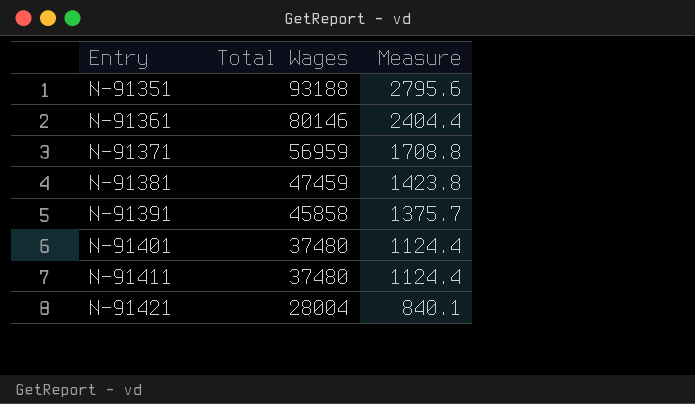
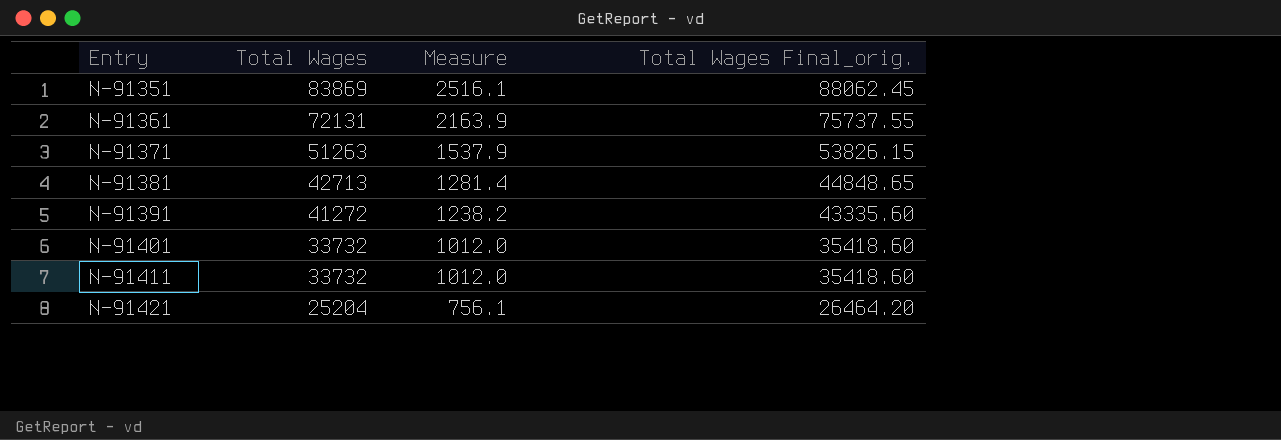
column Total Wages Final_orig. | formula: none -> [Total Wages] * 1.05
N-91351 | Total Wages: 93188 -> 83869
N-91351 | Measure: 2795.6 -> 2516.1
N-91361 | Total Wages: 80146 -> 72131
N-91361 | Measure: 2404.4 -> 2163.9
N-91371 | Total Wages: 56959 -> 51263
N-91371 | Measure: 1708.8 -> 1537.9
N-91381 | Total Wages: 47459 -> 42713
N-91381 | Measure: 1423.8 -> 1281.4
N-91391 | Total Wages: 45858 -> 41272
N-91391 | Measure: 1375.7 -> 1238.2
N-91401 | Total Wages: 37480 -> 33732
N-91401 | Measure: 1124.4 -> 1012.0
N-91411 | Total Wages: 37480 -> 33732
N-91411 | Measure: 1124.4 -> 1012.0
N-91421 | Total Wages: 28004 -> 25204
N-91421 | Measure: 840.1 -> 756.1

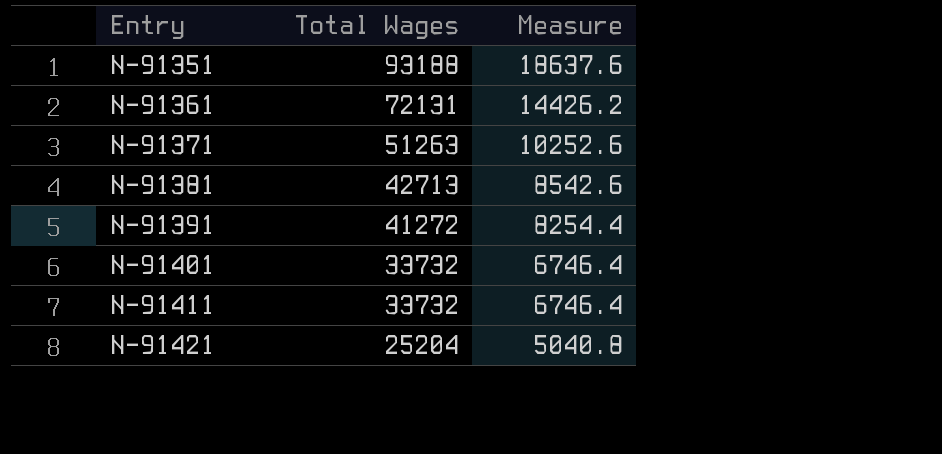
column Total Wages Final_orig. | formula: [Total Wages] * 1.05 -> none
column Measure | formula: [Total Wages] * 0.03 -> [Total Wages] * 0.2
N-91351 | Total Wages: 83869 -> 93188

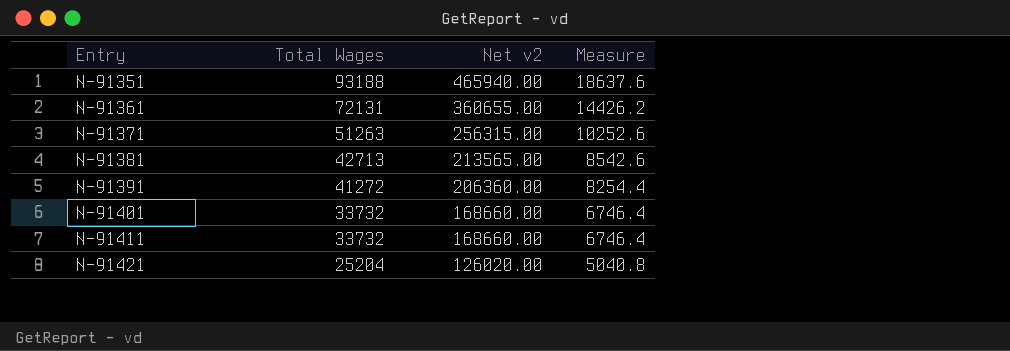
column Net v2 | formula: none -> [Total Wages] * 5

